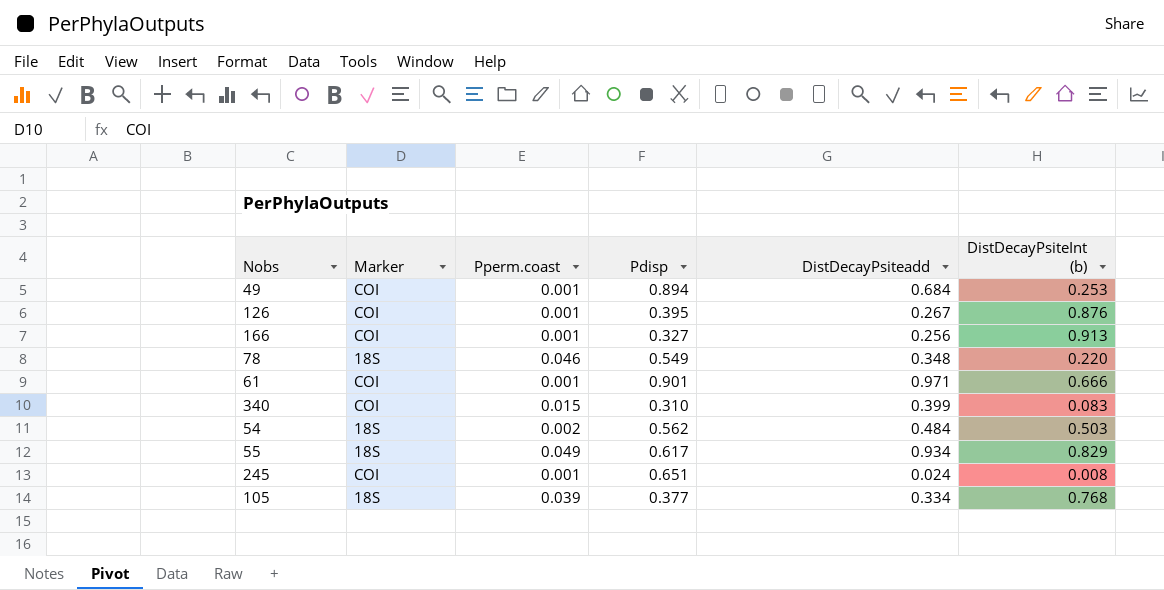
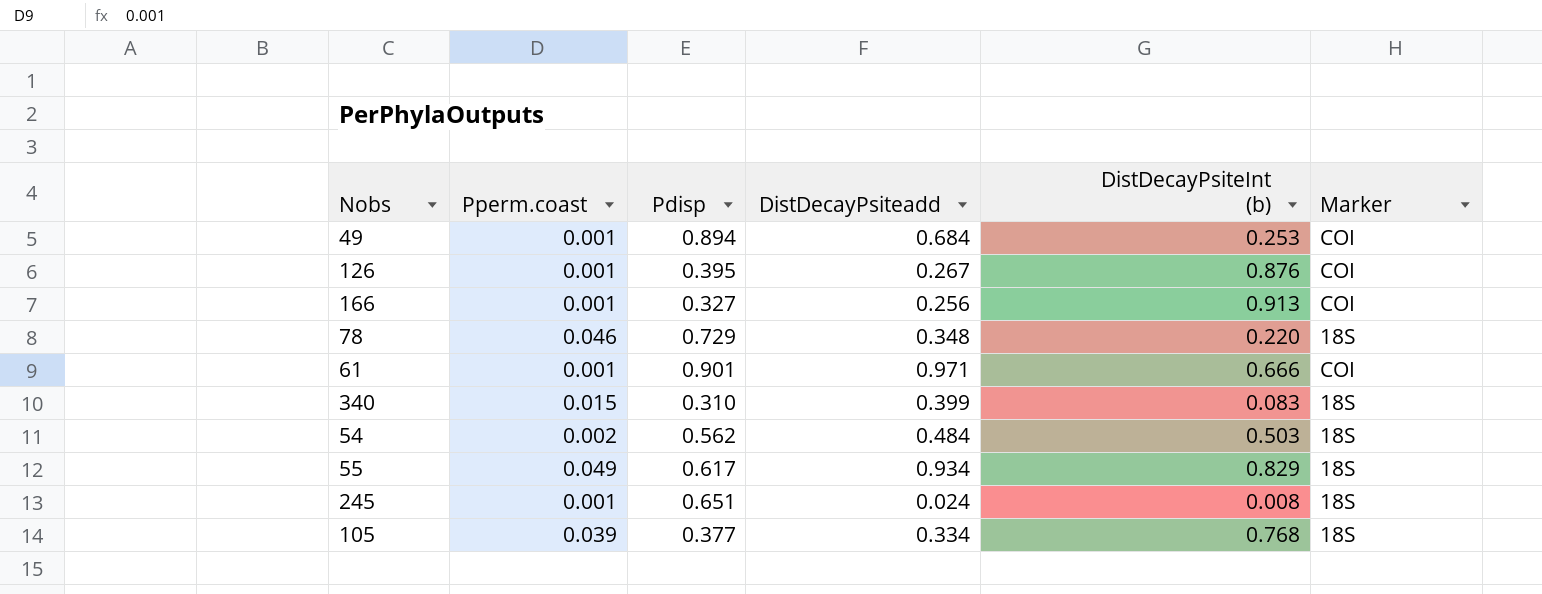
column Marker | position: 2 -> 6
78 | Pdisp: 0.549 -> 0.729
340 | Marker: COI -> 18S
245 | Marker: COI -> 18S

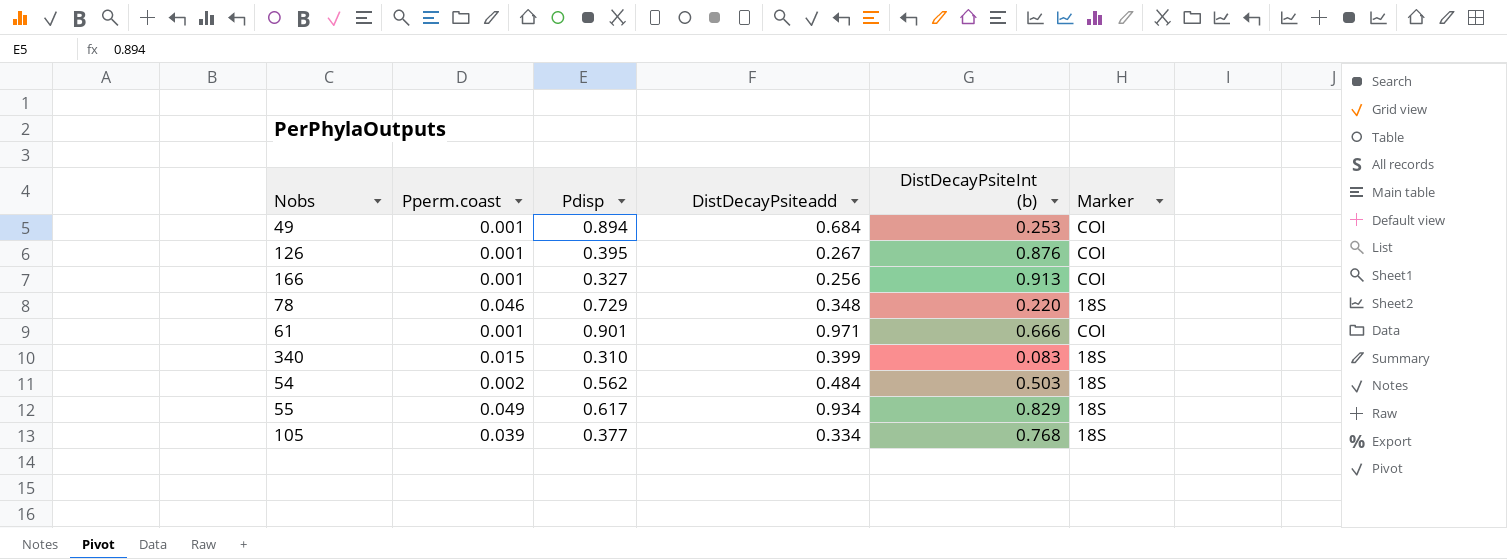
row 245: 0.001 | 0.651 | 0.024 | 0.008 | 18S -> none

